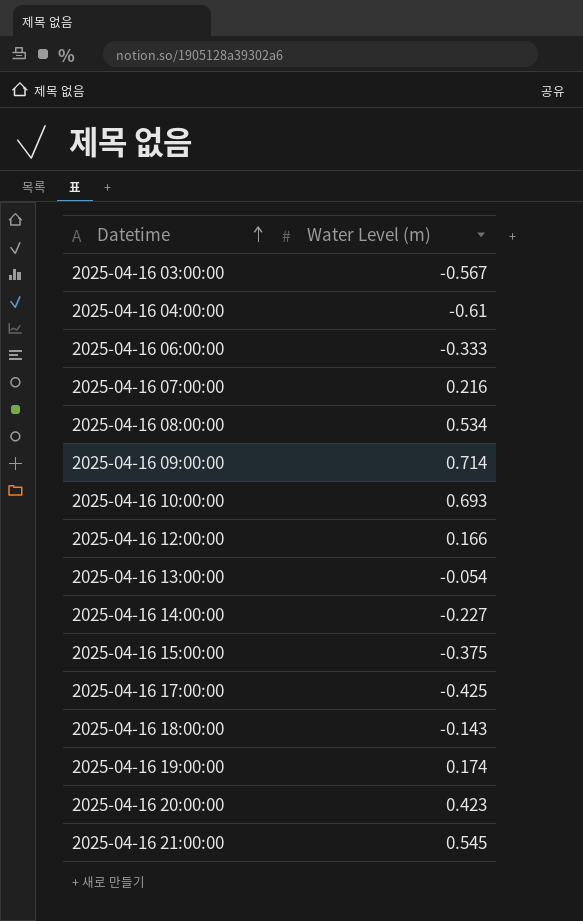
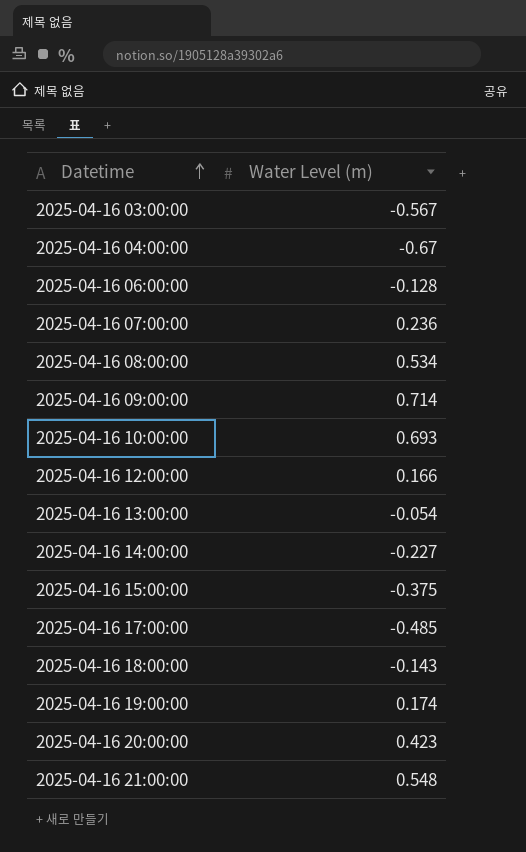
2025-04-16 04:00:00 | Water Level (m): -0.61 -> -0.67
2025-04-16 06:00:00 | Water Level (m): -0.333 -> -0.128
2025-04-16 07:00:00 | Water Level (m): 0.216 -> 0.236
2025-04-16 17:00:00 | Water Level (m): -0.425 -> -0.485
2025-04-16 21:00:00 | Water Level (m): 0.545 -> 0.548

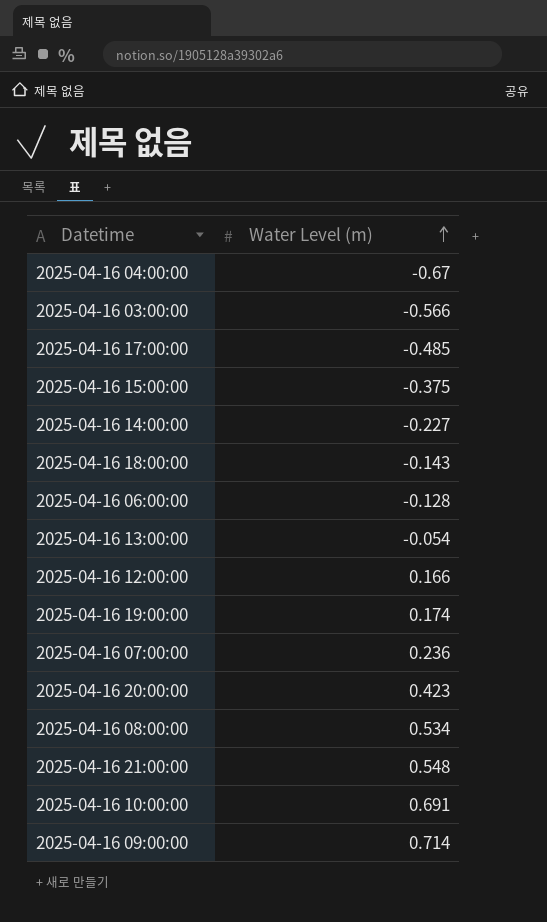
row order: Datetime ascending -> Water Level (m) ascending
2025-04-16 03:00:00 | Water Level (m): -0.567 -> -0.566
2025-04-16 10:00:00 | Water Level (m): 0.693 -> 0.691

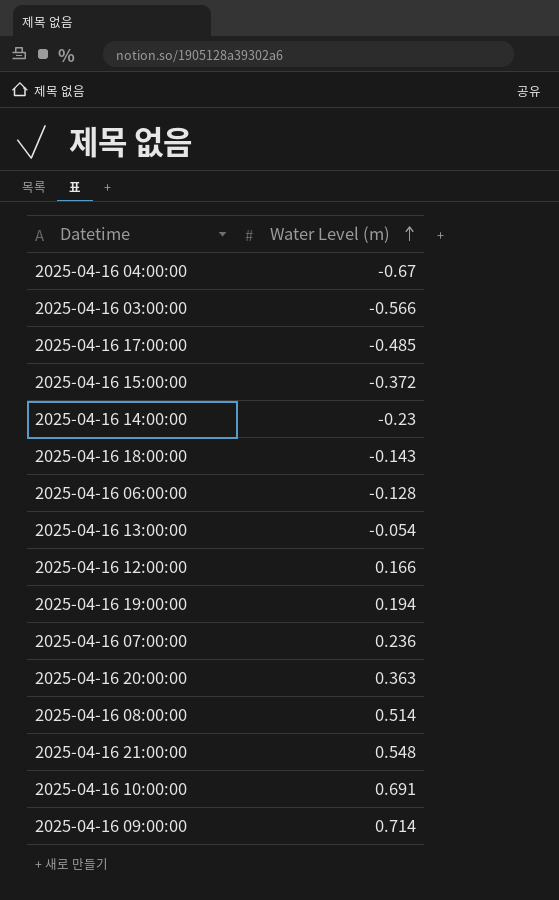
2025-04-16 15:00:00 | Water Level (m): -0.375 -> -0.372
2025-04-16 14:00:00 | Water Level (m): -0.227 -> -0.23
2025-04-16 19:00:00 | Water Level (m): 0.174 -> 0.194
2025-04-16 20:00:00 | Water Level (m): 0.423 -> 0.363
2025-04-16 08:00:00 | Water Level (m): 0.534 -> 0.514

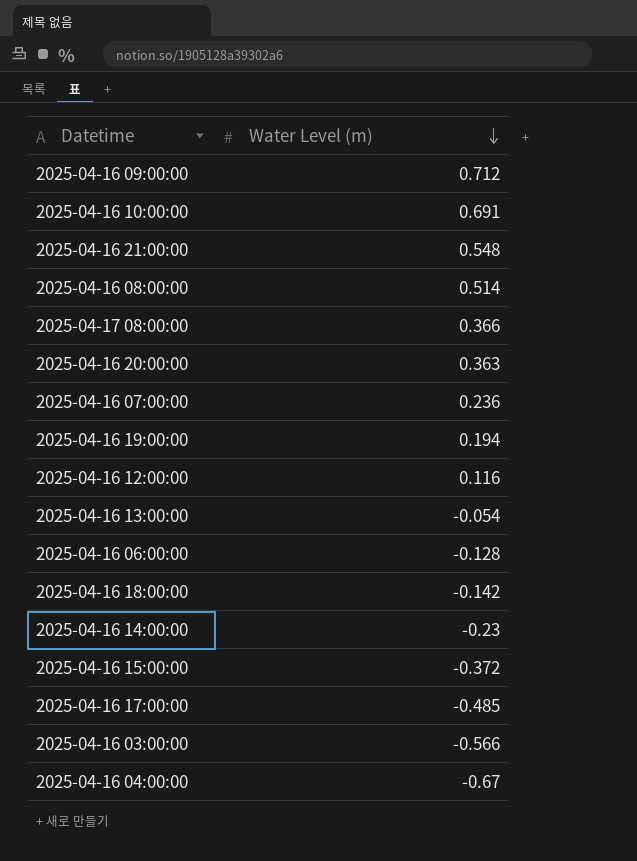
row order: Water Level (m) ascending -> Water Level (m) descending
2025-04-16 09:00:00 | Water Level (m): 0.714 -> 0.712
row 2025-04-17 08:00:00: none -> 0.366
2025-04-16 12:00:00 | Water Level (m): 0.166 -> 0.116
2025-04-16 18:00:00 | Water Level (m): -0.143 -> -0.142

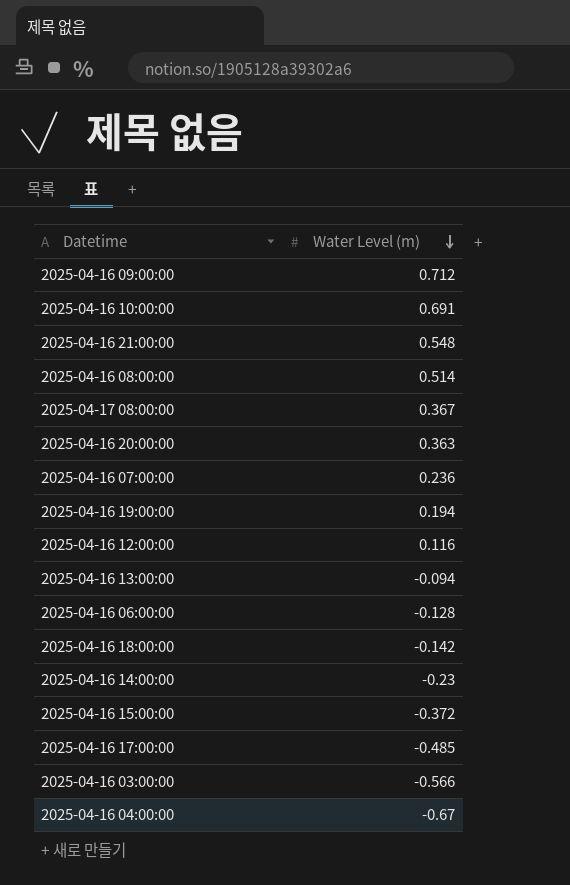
2025-04-17 08:00:00 | Water Level (m): 0.366 -> 0.367
2025-04-16 13:00:00 | Water Level (m): -0.054 -> -0.094

